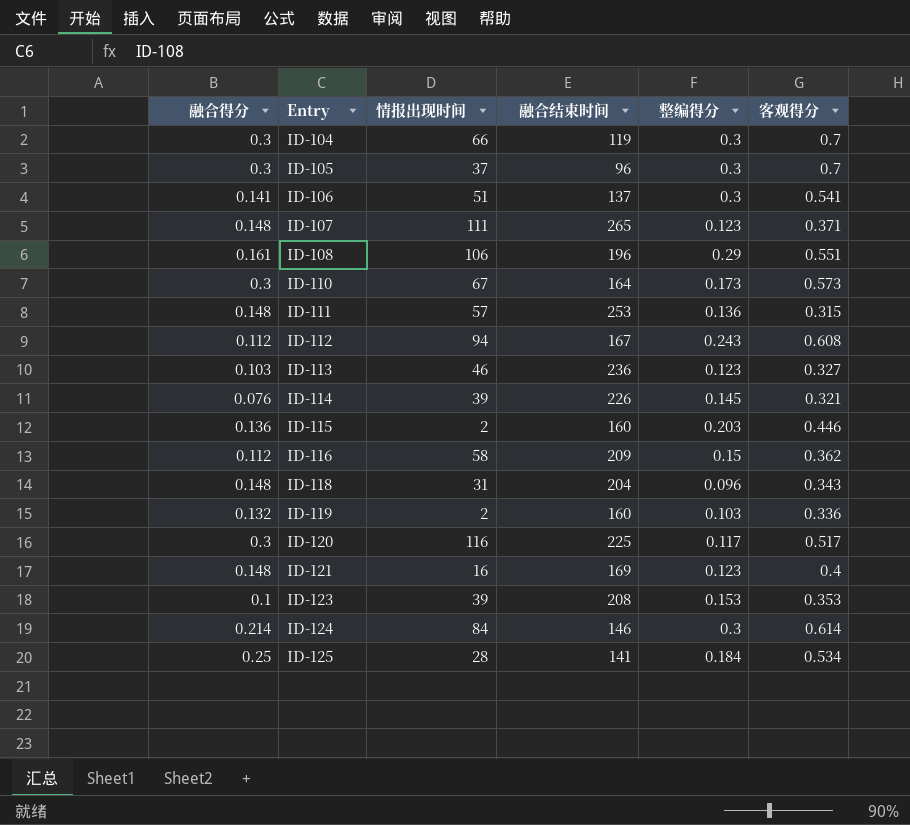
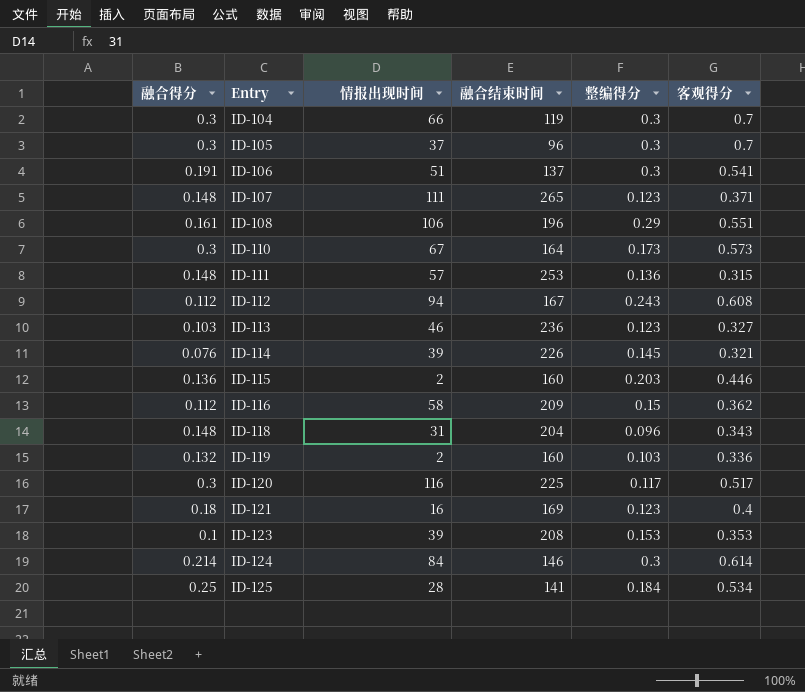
ID-106 | 融合得分: 0.141 -> 0.191
ID-121 | 融合得分: 0.148 -> 0.18

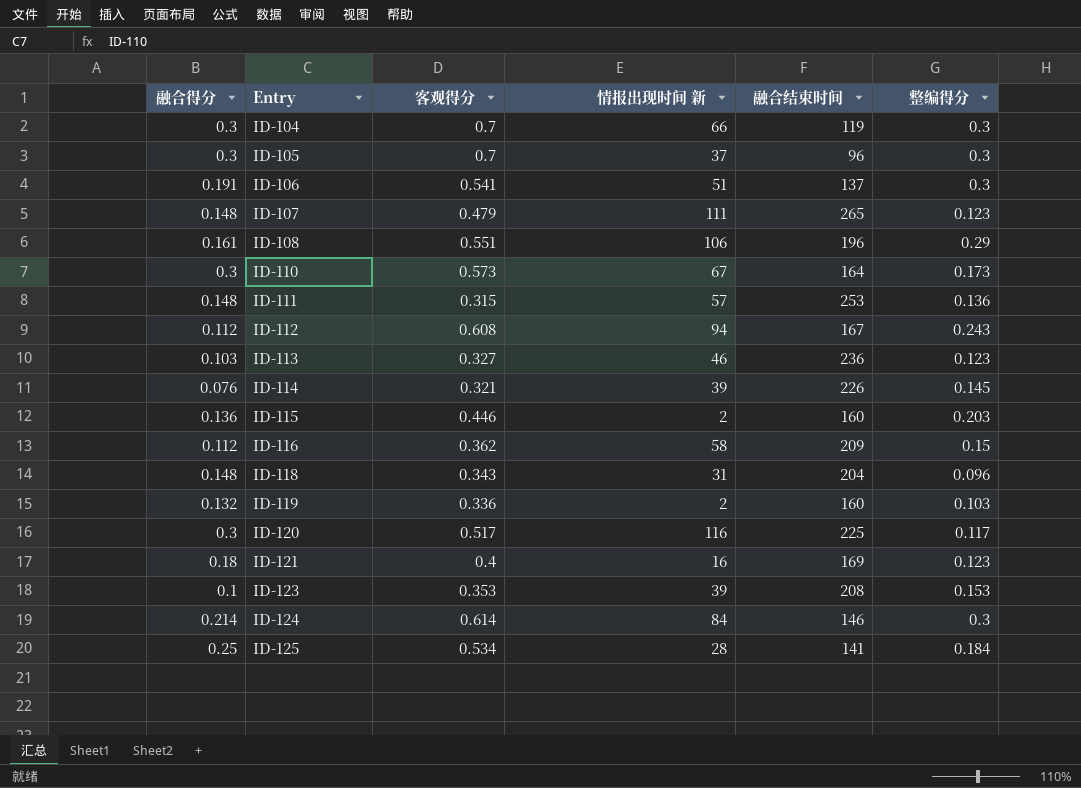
column 客观得分 | position: 6 -> 3
column name: 情报出现时间 -> 情报出现时间 新
ID-107 | 客观得分: 0.371 -> 0.479

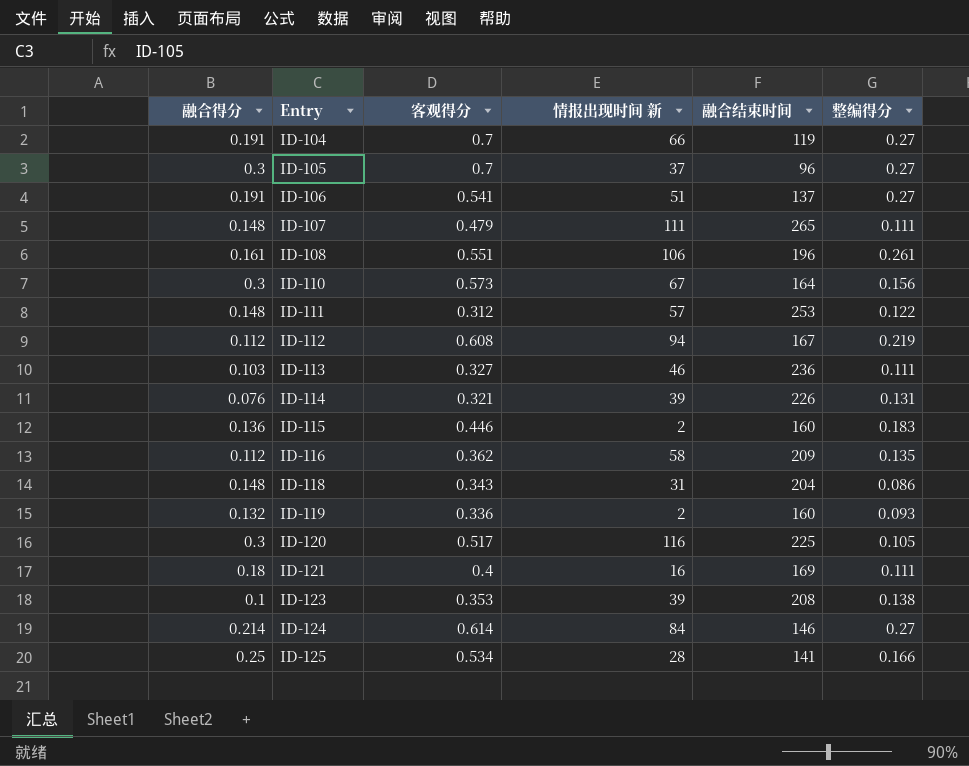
ID-104 | 融合得分: 0.3 -> 0.191
ID-104 | 整编得分: 0.3 -> 0.27
ID-105 | 整编得分: 0.3 -> 0.27
ID-106 | 整编得分: 0.3 -> 0.27
ID-107 | 整编得分: 0.123 -> 0.111
ID-108 | 整编得分: 0.29 -> 0.261
ID-110 | 整编得分: 0.173 -> 0.156
ID-111 | 客观得分: 0.315 -> 0.312
ID-111 | 整编得分: 0.136 -> 0.122
ID-112 | 整编得分: 0.243 -> 0.219
ID-113 | 整编得分: 0.123 -> 0.111
ID-114 | 整编得分: 0.145 -> 0.131
ID-115 | 整编得分: 0.203 -> 0.183
ID-116 | 整编得分: 0.15 -> 0.135
ID-118 | 整编得分: 0.096 -> 0.086
ID-119 | 整编得分: 0.103 -> 0.093
ID-120 | 整编得分: 0.117 -> 0.105
ID-121 | 整编得分: 0.123 -> 0.111
ID-123 | 整编得分: 0.153 -> 0.138
ID-124 | 整编得分: 0.3 -> 0.27
ID-125 | 整编得分: 0.184 -> 0.166

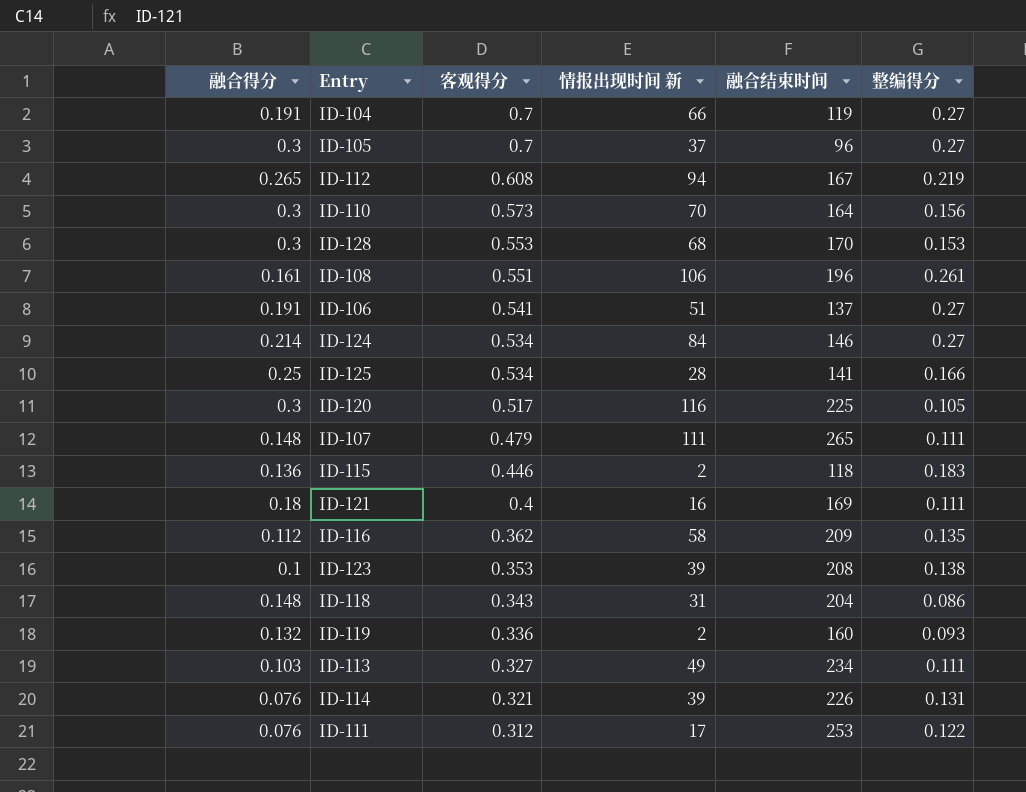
row order: Entry ascending -> 客观得分 descending
ID-112 | 融合得分: 0.112 -> 0.265
ID-110 | 情报出现时间 新: 67 -> 70
row ID-128: none -> 0.3 | 0.553 | 68 | 170 | 0.153
ID-124 | 客观得分: 0.614 -> 0.534
ID-115 | 融合结束时间: 160 -> 118
ID-113 | 情报出现时间 新: 46 -> 49
ID-113 | 融合结束时间: 236 -> 234
ID-111 | 融合得分: 0.148 -> 0.076
ID-111 | 情报出现时间 新: 57 -> 17

